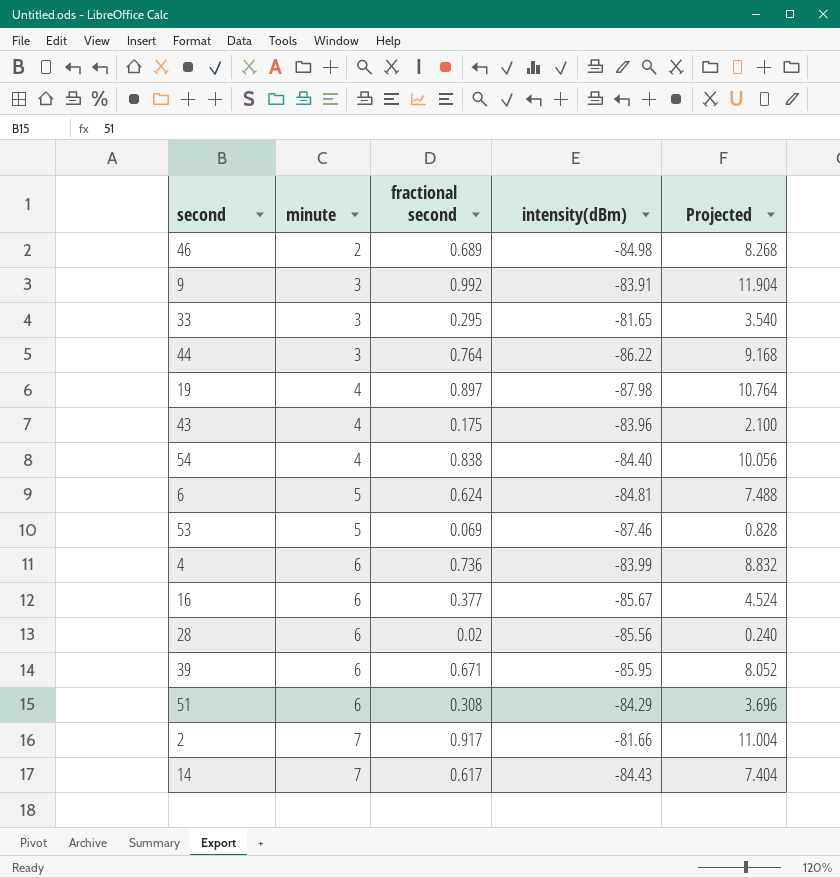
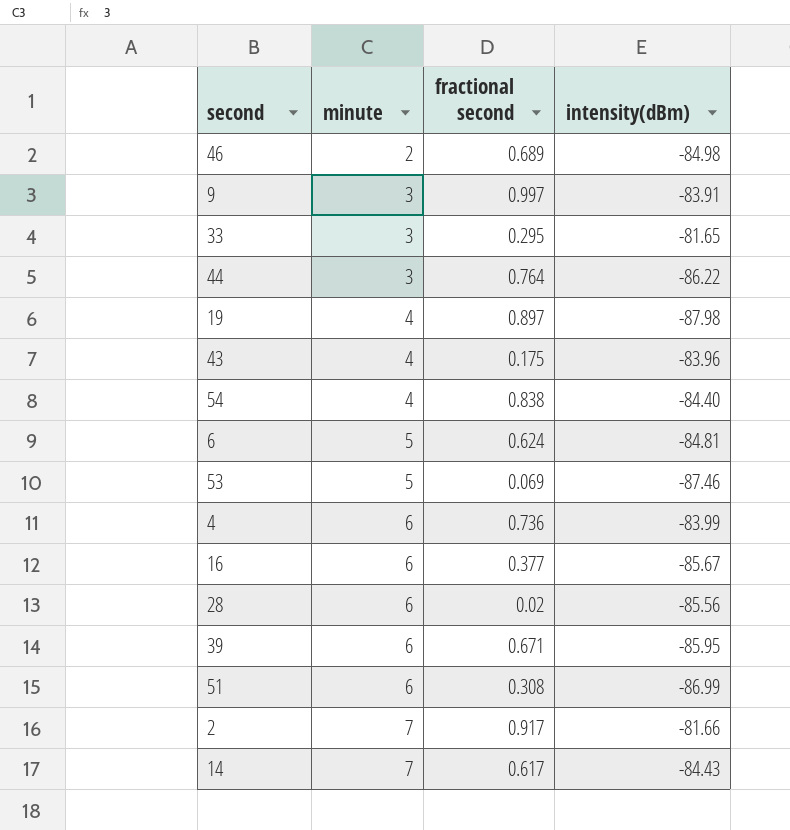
column Projected | formula: [fractional second] * 12 -> none
9 | fractional second: 0.992 -> 0.997
51 | intensity(dBm): -84.29 -> -86.99

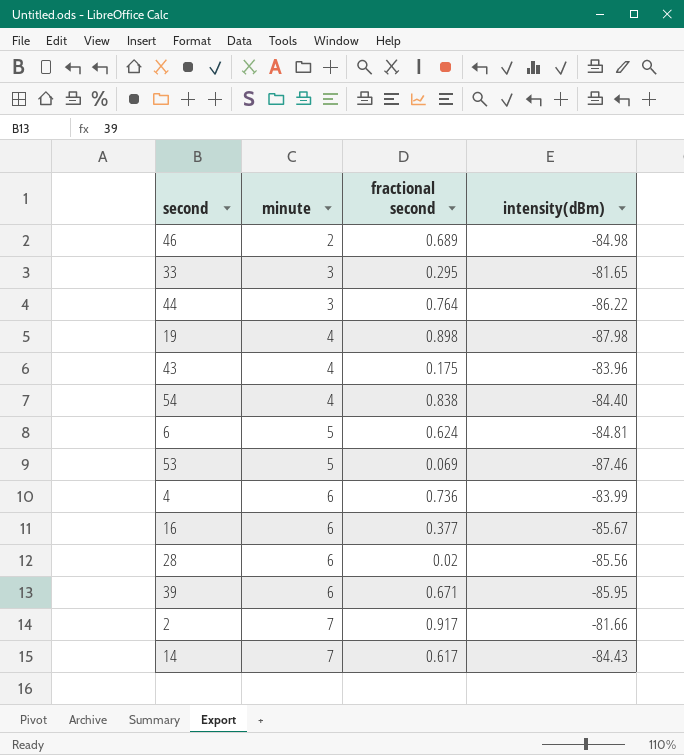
row 9: 3 | 0.997 | -83.91 -> none
row 51: 6 | 0.308 | -86.99 -> none
19 | fractional second: 0.897 -> 0.898

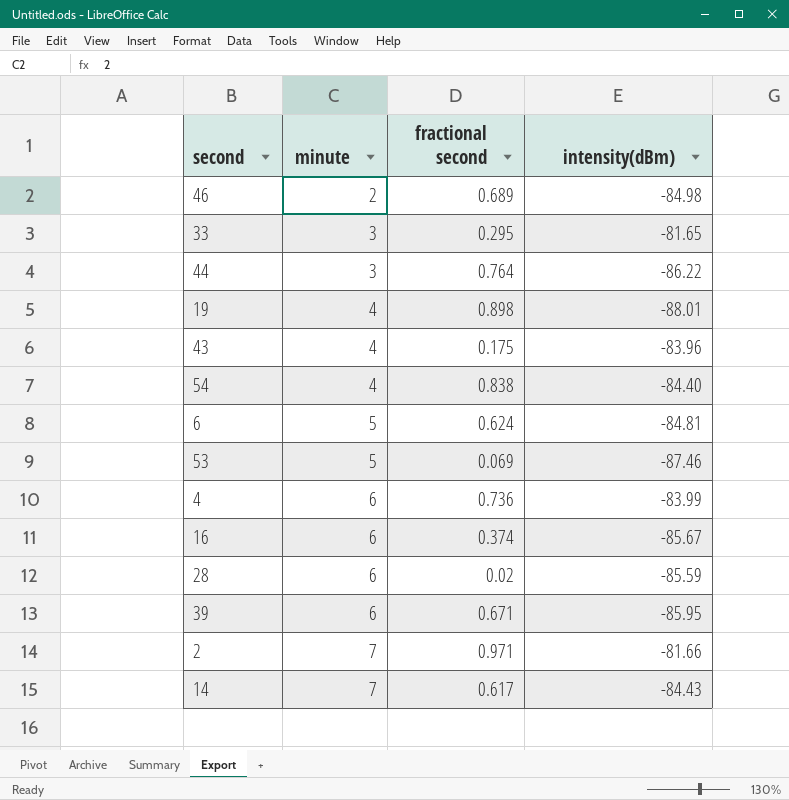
19 | intensity(dBm): -87.98 -> -88.01
16 | fractional second: 0.377 -> 0.374
28 | intensity(dBm): -85.56 -> -85.59
2 | fractional second: 0.917 -> 0.971

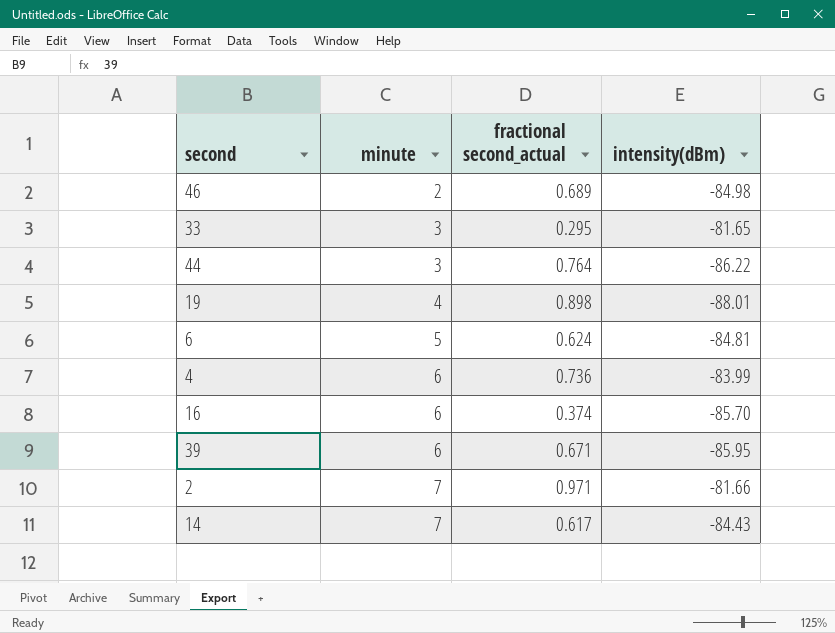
column name: fractional second -> fractional second_actual
row 43: 4 | 0.175 | -83.96 -> none
row 54: 4 | 0.838 | -84.40 -> none
row 53: 5 | 0.069 | -87.46 -> none
row 28: 6 | 0.02 | -85.59 -> none
16 | intensity(dBm): -85.67 -> -85.70

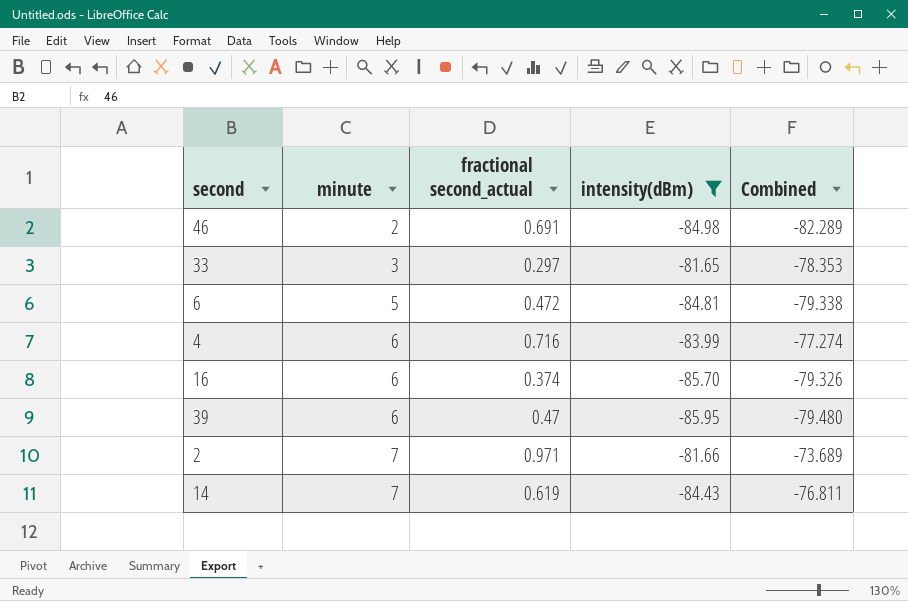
filter: none -> intensity(dBm) >= -85.95
column Combined | formula: none -> [minute] + [fractional second_actual] + [intensity(dBm)]
46 | fractional second_actual: 0.689 -> 0.691
33 | fractional second_actual: 0.295 -> 0.297
6 | fractional second_actual: 0.624 -> 0.472
4 | fractional second_actual: 0.736 -> 0.716
39 | fractional second_actual: 0.671 -> 0.47
14 | fractional second_actual: 0.617 -> 0.619

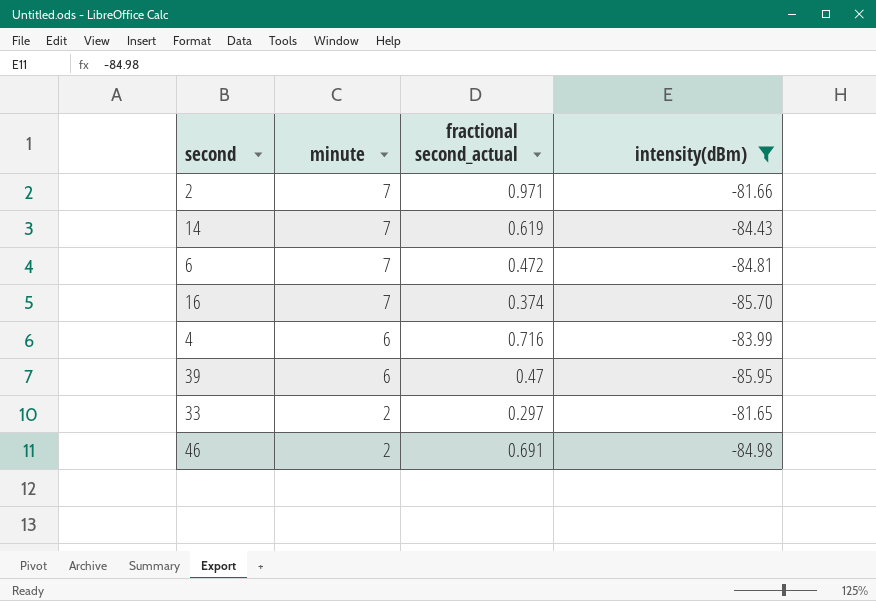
row order: minute ascending -> minute descending
column Combined | formula: [minute] + [fractional second_actual] + [intensity(dBm)] -> none
6 | minute: 5 -> 7
16 | minute: 6 -> 7
33 | minute: 3 -> 2

